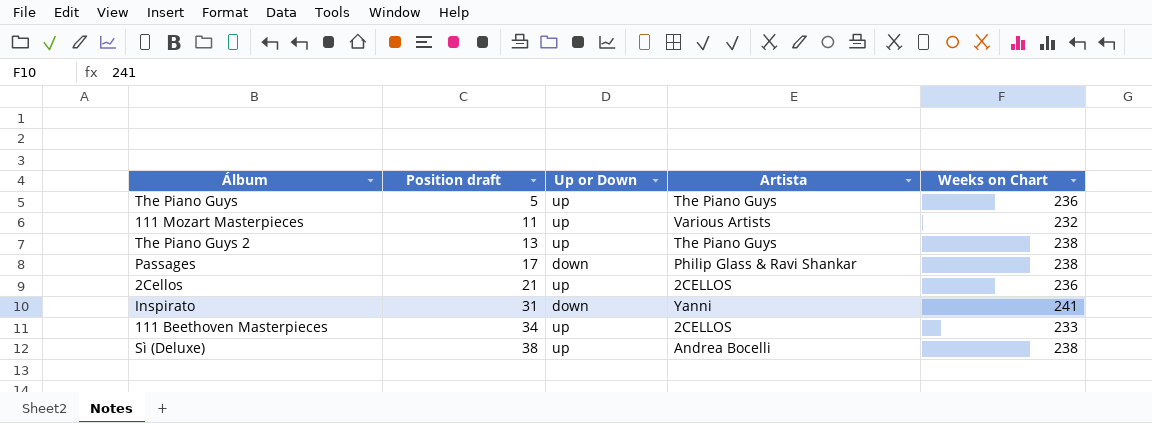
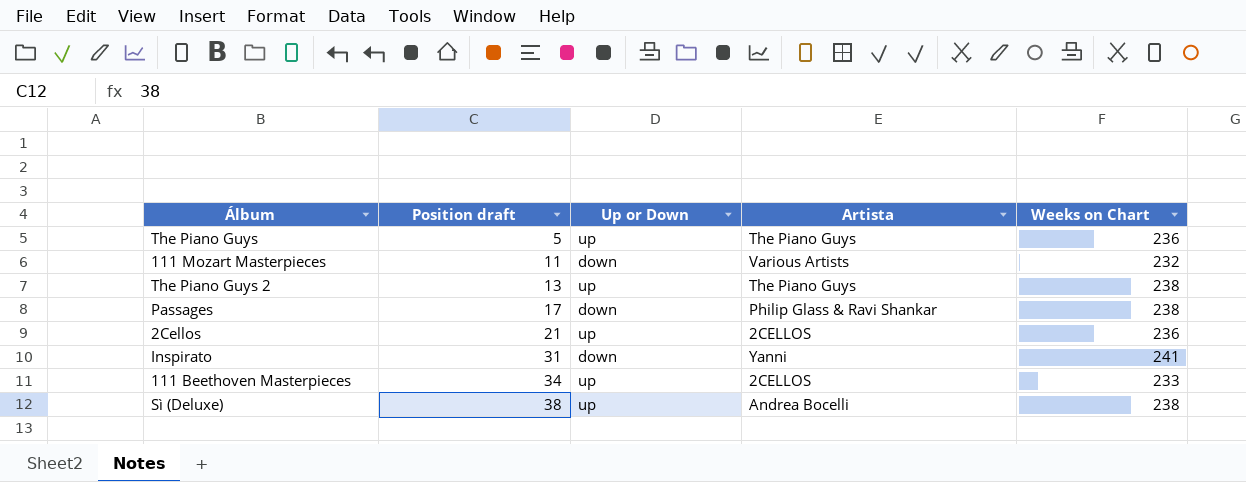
111 Mozart Masterpieces | Up or Down: up -> down

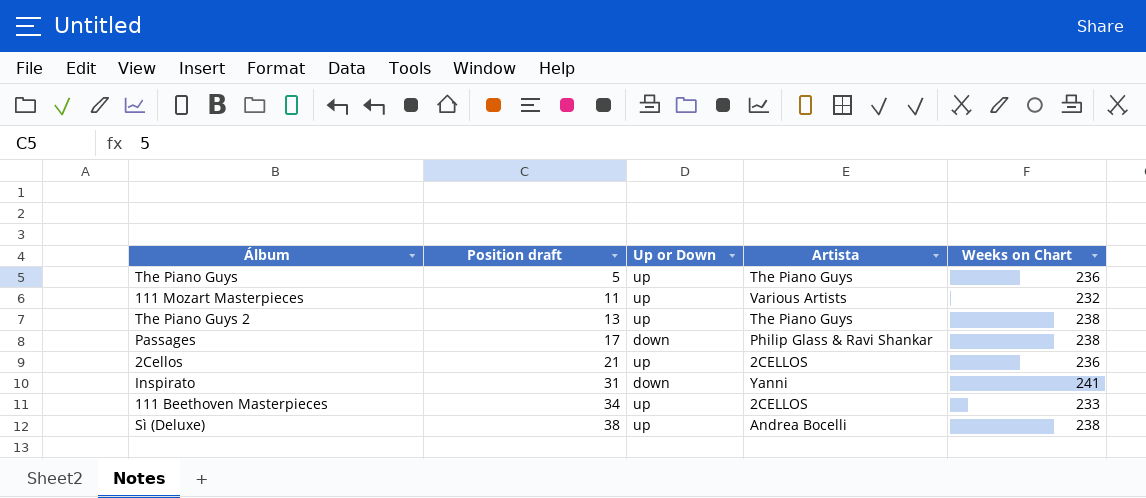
111 Mozart Masterpieces | Up or Down: down -> up

